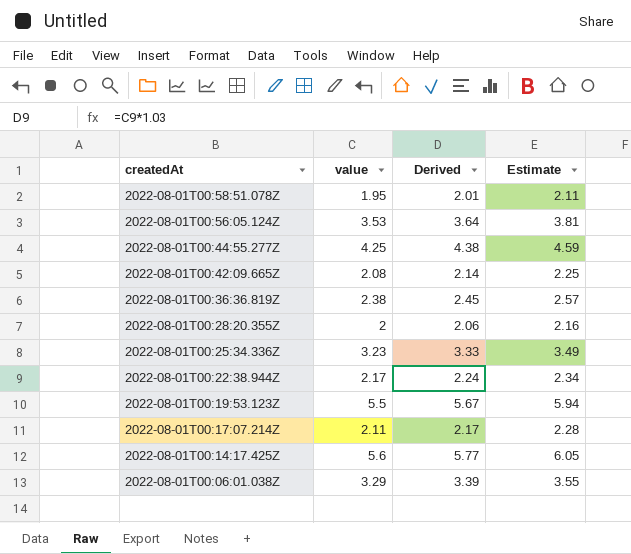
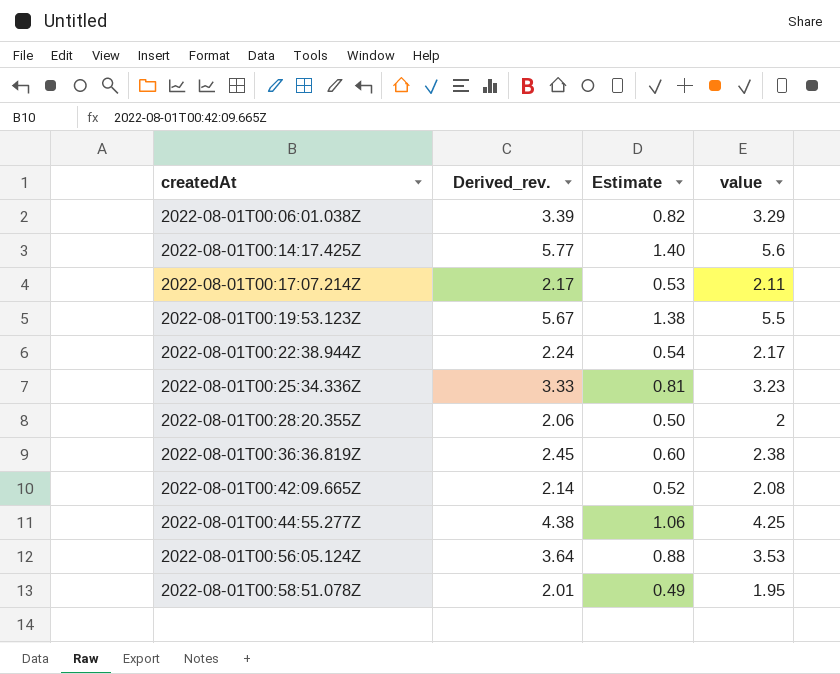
row order: createdAt descending -> createdAt ascending
column name: Derived -> Derived_rev.
column Estimate | formula: [value] * 1.08 -> [value] * 0.25
column value | position: 2 -> 4

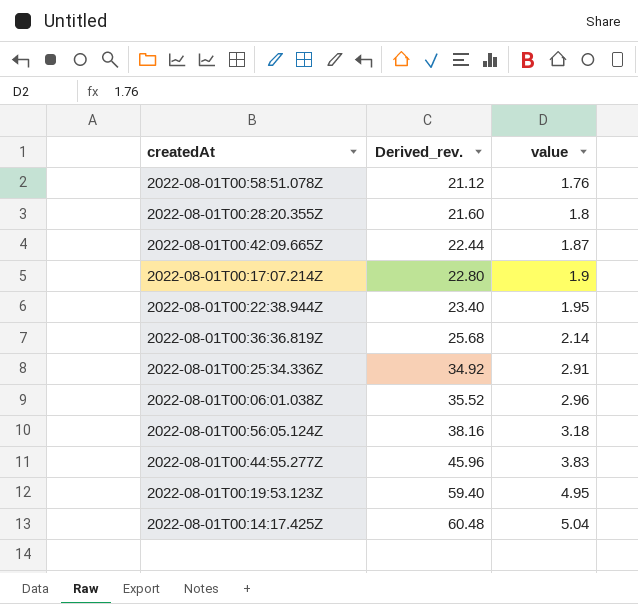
row order: createdAt ascending -> Derived_rev. ascending
column Estimate | formula: [value] * 0.25 -> none
column Derived_rev. | formula: [value] * 1.03 -> [value] * 12
2022-08-01T00:58:51.078Z | value: 1.95 -> 1.76
2022-08-01T00:28:20.355Z | value: 2 -> 1.8
2022-08-01T00:42:09.665Z | value: 2.08 -> 1.87
2022-08-01T00:17:07.214Z | value: 2.11 -> 1.9
2022-08-01T00:22:38.944Z | value: 2.17 -> 1.95
2022-08-01T00:36:36.819Z | value: 2.38 -> 2.14
2022-08-01T00:25:34.336Z | value: 3.23 -> 2.91
2022-08-01T00:06:01.038Z | value: 3.29 -> 2.96
2022-08-01T00:56:05.124Z | value: 3.53 -> 3.18
2022-08-01T00:44:55.277Z | value: 4.25 -> 3.83
2022-08-01T00:19:53.123Z | value: 5.5 -> 4.95
2022-08-01T00:14:17.425Z | value: 5.6 -> 5.04

